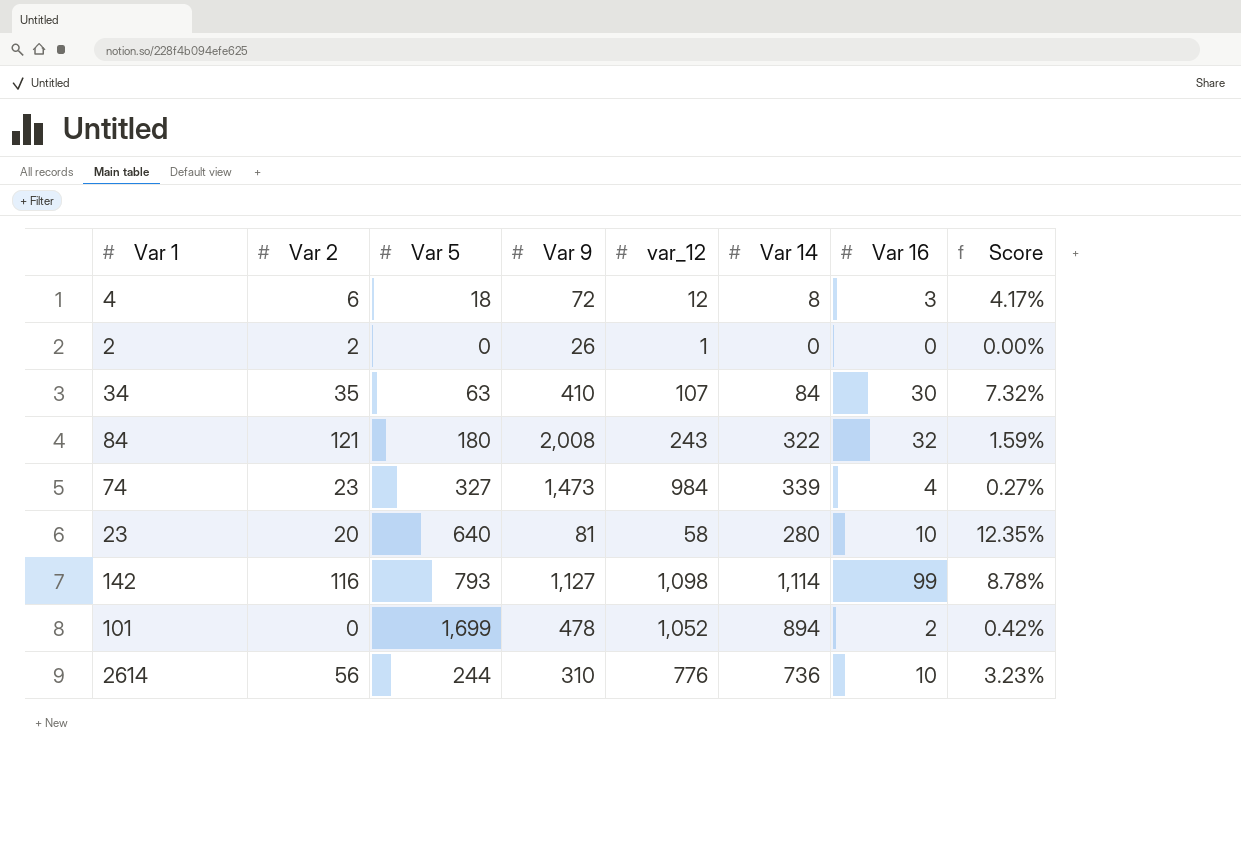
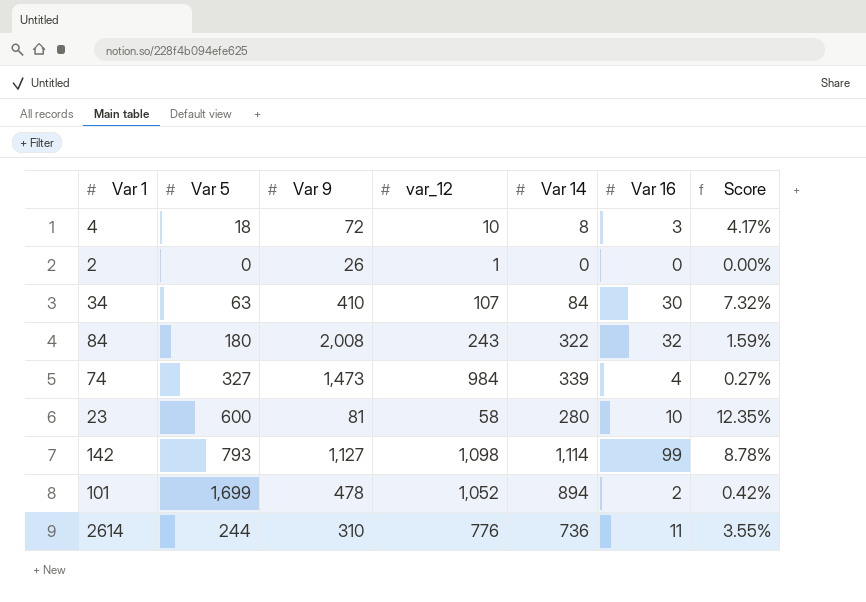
column Var 2 | position: 2 -> none
4 | var_12: 12 -> 10
23 | Var 5: 640 -> 600
2614 | Var 16: 10 -> 11
2614 | Score: 3.23% -> 3.55%

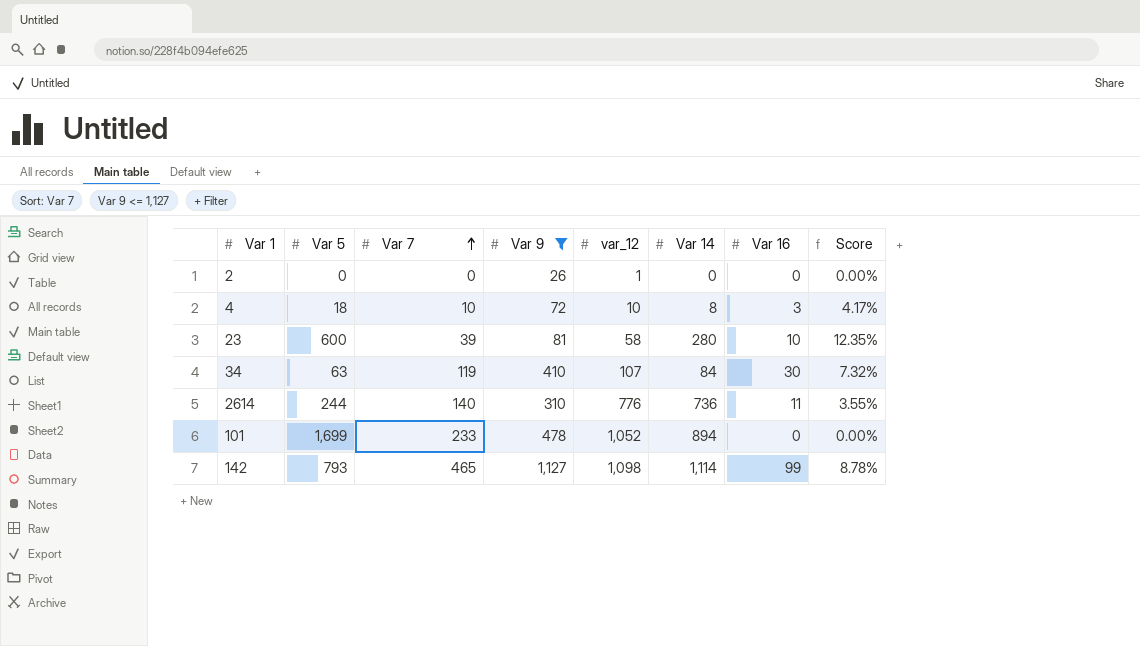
filter: none -> Var 9 <= 1,127
row order: none -> Var 7 ascending
column Var 7 | position: none -> 3
101 | Var 16: 2 -> 0
101 | Score: 0.42% -> 0.00%

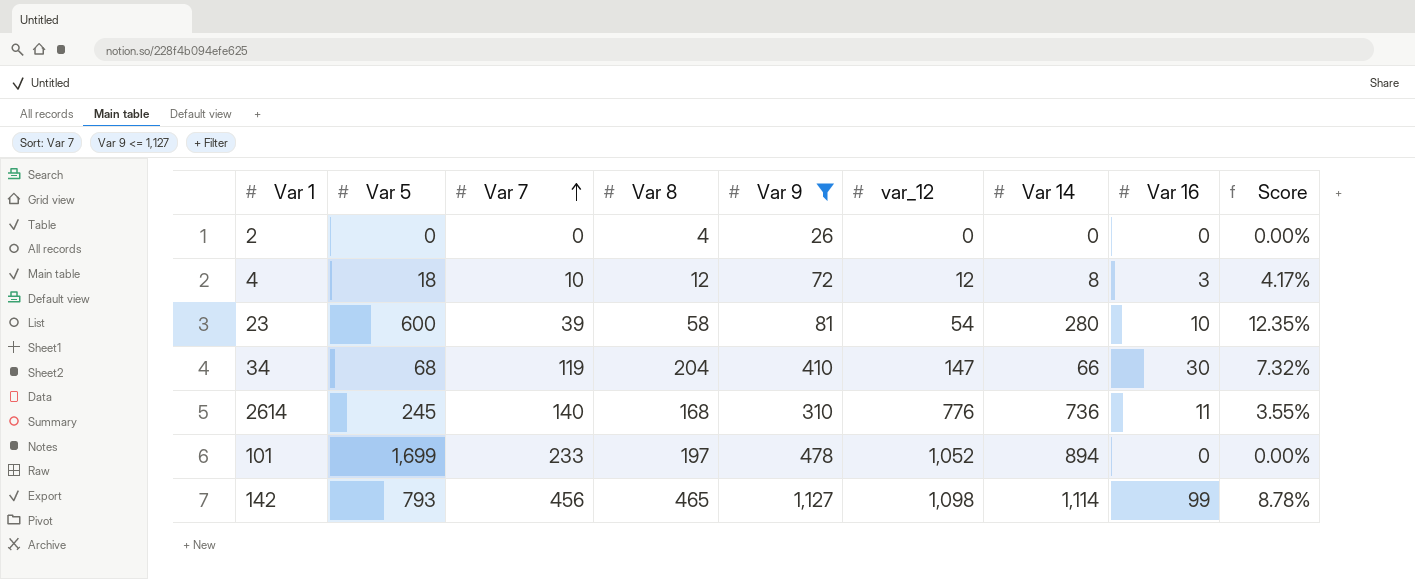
column Var 8 | position: none -> 4
2 | var_12: 1 -> 0
4 | var_12: 10 -> 12
23 | var_12: 58 -> 54
34 | Var 5: 63 -> 68
34 | var_12: 107 -> 147
34 | Var 14: 84 -> 66
2614 | Var 5: 244 -> 245
142 | Var 7: 465 -> 456

